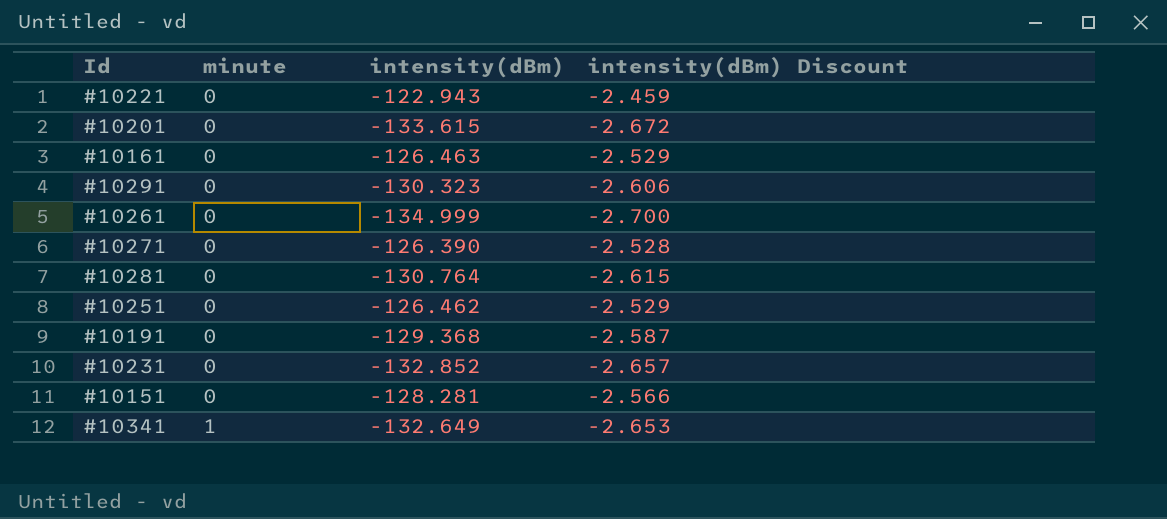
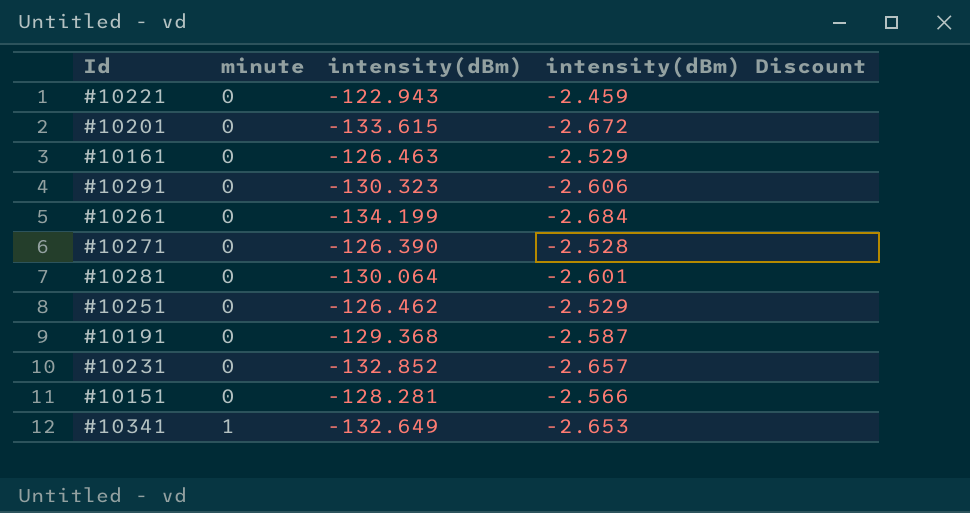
#10261 | intensity(dBm): -134.999 -> -134.199
#10261 | intensity(dBm) Discount: -2.700 -> -2.684
#10281 | intensity(dBm): -130.764 -> -130.064
#10281 | intensity(dBm) Discount: -2.615 -> -2.601

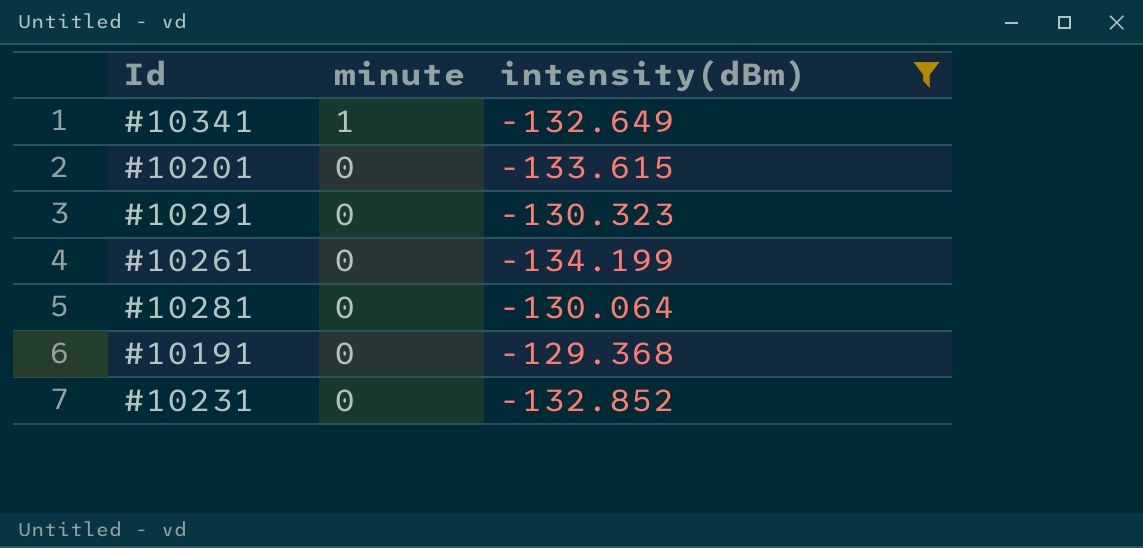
filter: none -> intensity(dBm) <= -129.368
row order: minute ascending -> minute descending
column intensity(dBm) Discount | formula: [intensity(dBm)] * 0.02 -> none

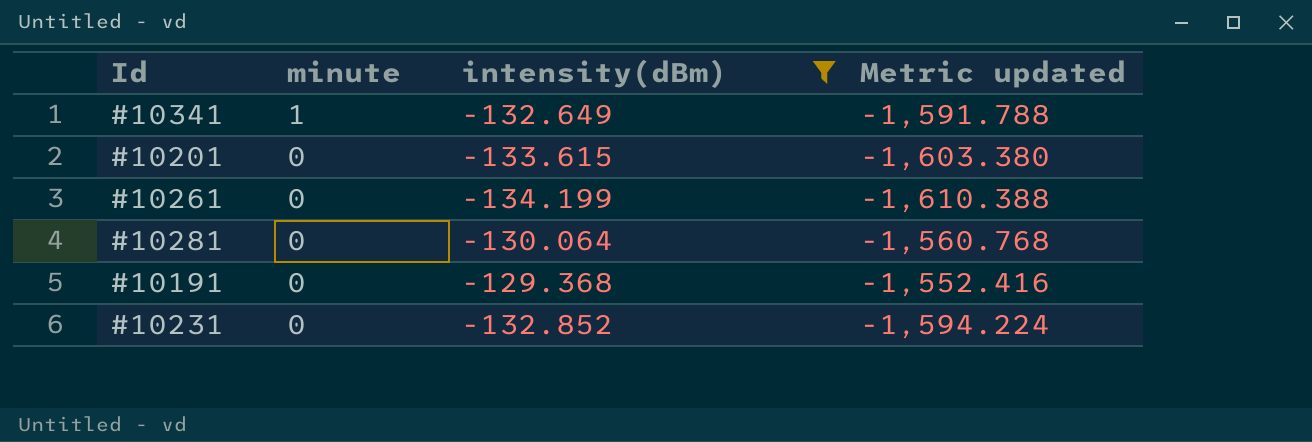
column Metric updated | formula: none -> [intensity(dBm)] * 12
row #10291: 0 | -130.323 -> none

